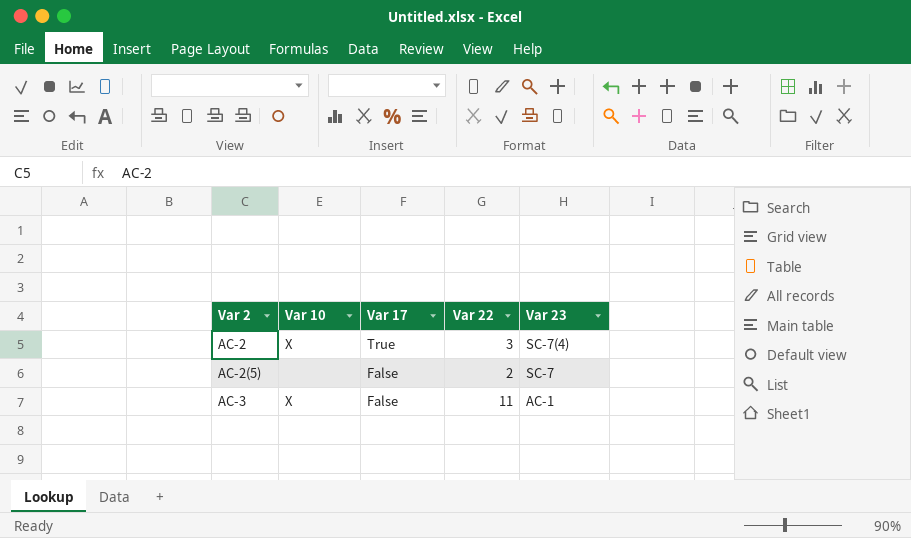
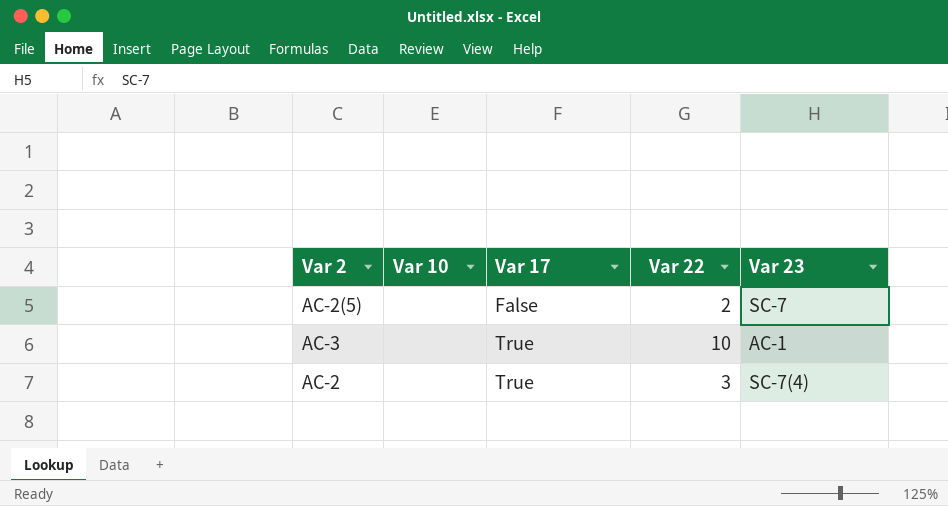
row order: Var 2 ascending -> Var 17 ascending
AC-3 | Var 10: X -> none
AC-3 | Var 17: False -> True
AC-3 | Var 22: 11 -> 10
AC-2 | Var 10: X -> none

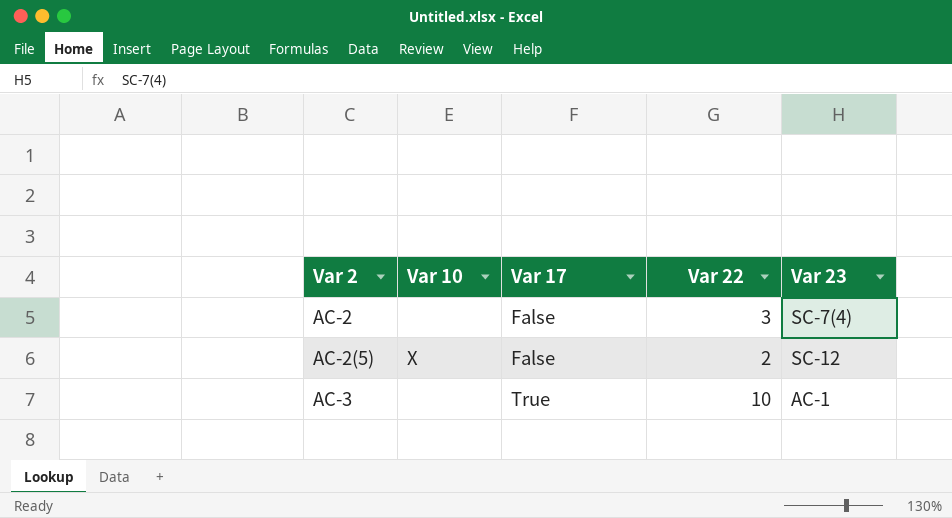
row order: Var 17 ascending -> Var 2 ascending
AC-2 | Var 17: True -> False
AC-2(5) | Var 10: none -> X
AC-2(5) | Var 23: SC-7 -> SC-12

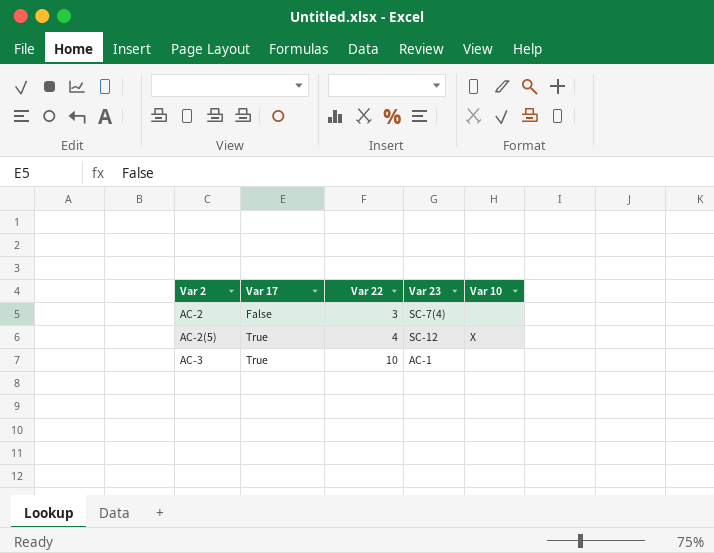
column Var 10 | position: 2 -> 5
AC-2(5) | Var 17: False -> True
AC-2(5) | Var 22: 2 -> 4

